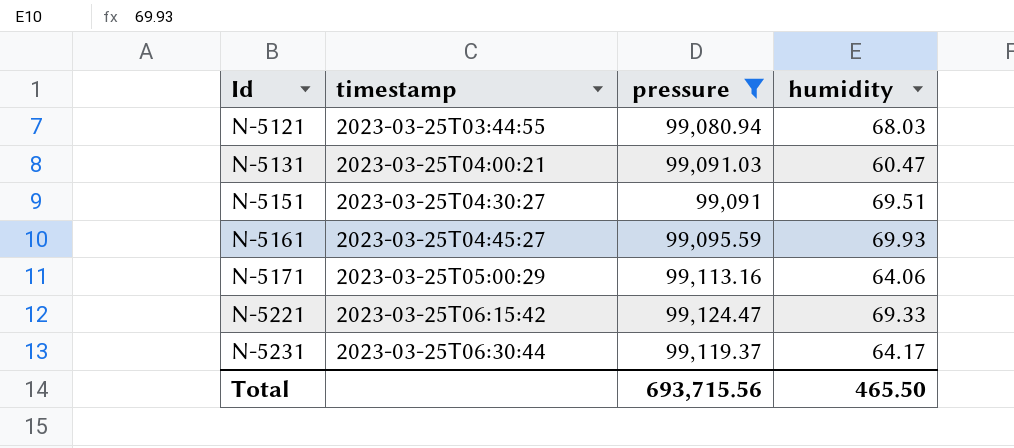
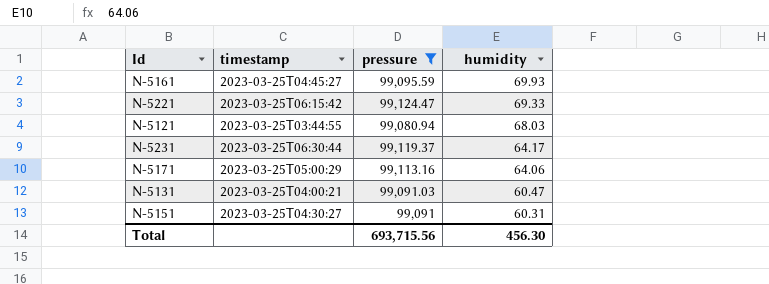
row order: Id ascending -> humidity descending
N-5151 | humidity: 69.51 -> 60.31
Total | humidity: 465.50 -> 456.30

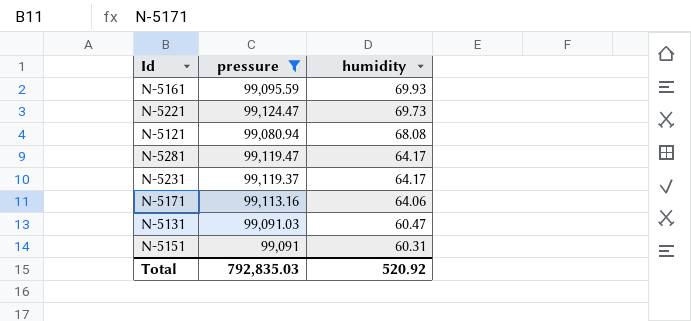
column timestamp | position: 2 -> none
N-5221 | humidity: 69.33 -> 69.73
N-5121 | humidity: 68.03 -> 68.08
row N-5281: none -> 99,119.47 | 64.17
Total | pressure: 693,715.56 -> 792,835.03
Total | humidity: 456.30 -> 520.92

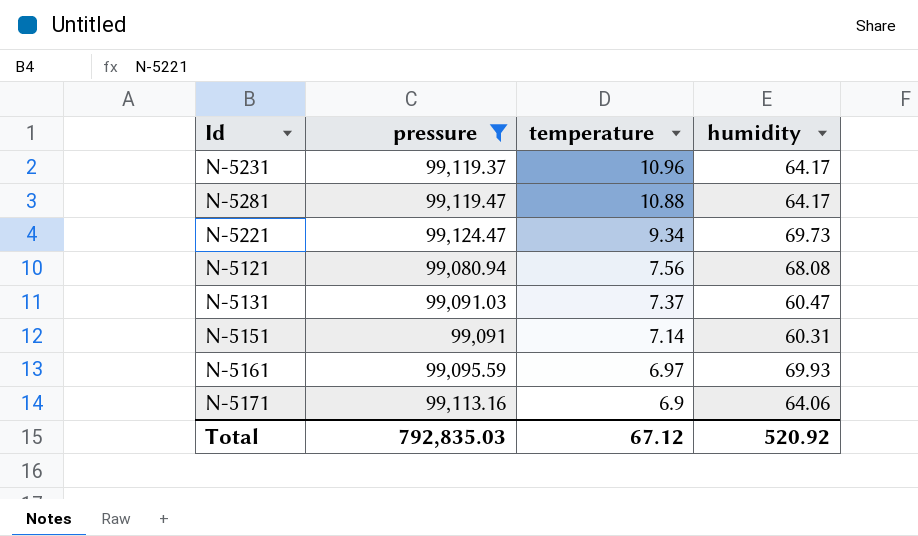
row order: humidity descending -> temperature descending
column temperature | position: none -> 3

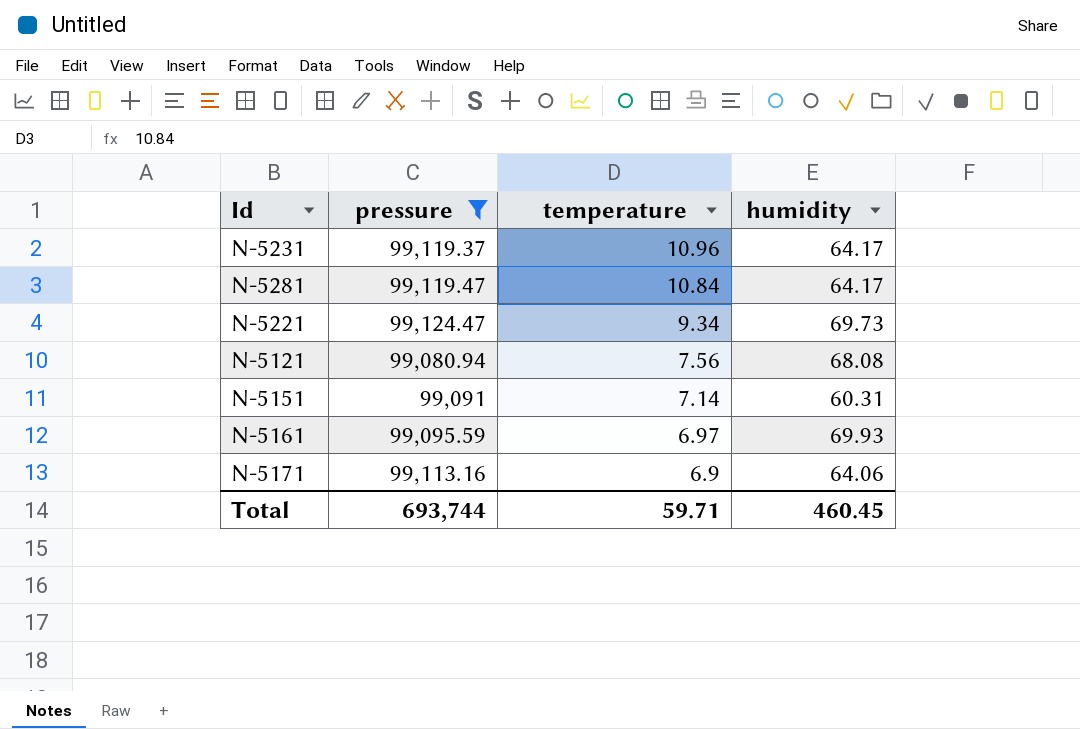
row N-5131: 99,091.03 | 7.37 | 60.47 -> none
N-5281 | temperature: 10.88 -> 10.84
Total | pressure: 792,835.03 -> 693,744
Total | temperature: 67.12 -> 59.71
Total | humidity: 520.92 -> 460.45

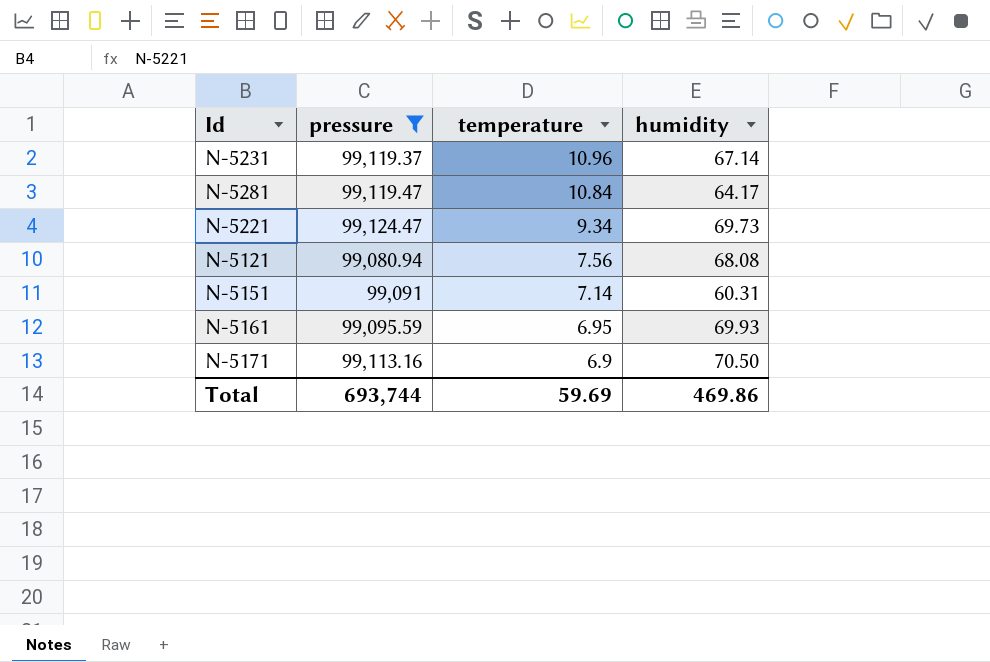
N-5231 | humidity: 64.17 -> 67.14
N-5161 | temperature: 6.97 -> 6.95
N-5171 | humidity: 64.06 -> 70.50
Total | temperature: 59.71 -> 59.69
Total | humidity: 460.45 -> 469.86

